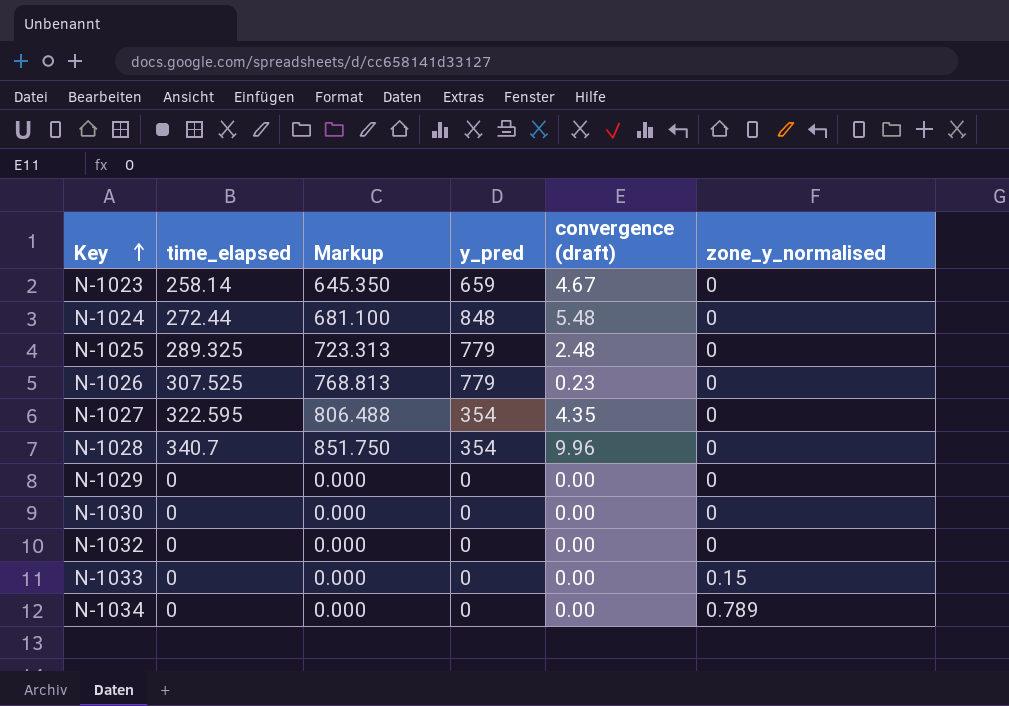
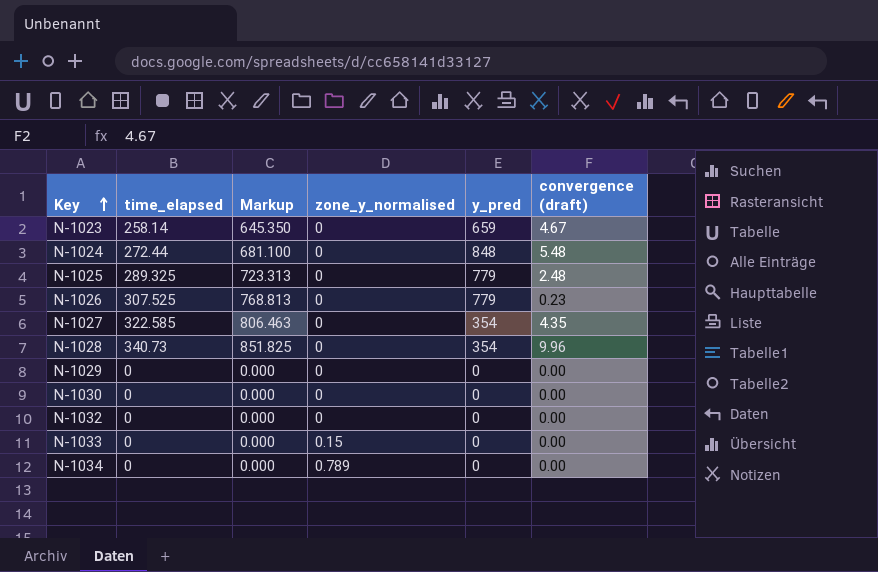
column zone_y_normalised | position: 6 -> 4
N-1027 | time_elapsed: 322.595 -> 322.585
N-1027 | Markup: 806.488 -> 806.463
N-1028 | time_elapsed: 340.7 -> 340.73
N-1028 | Markup: 851.750 -> 851.825

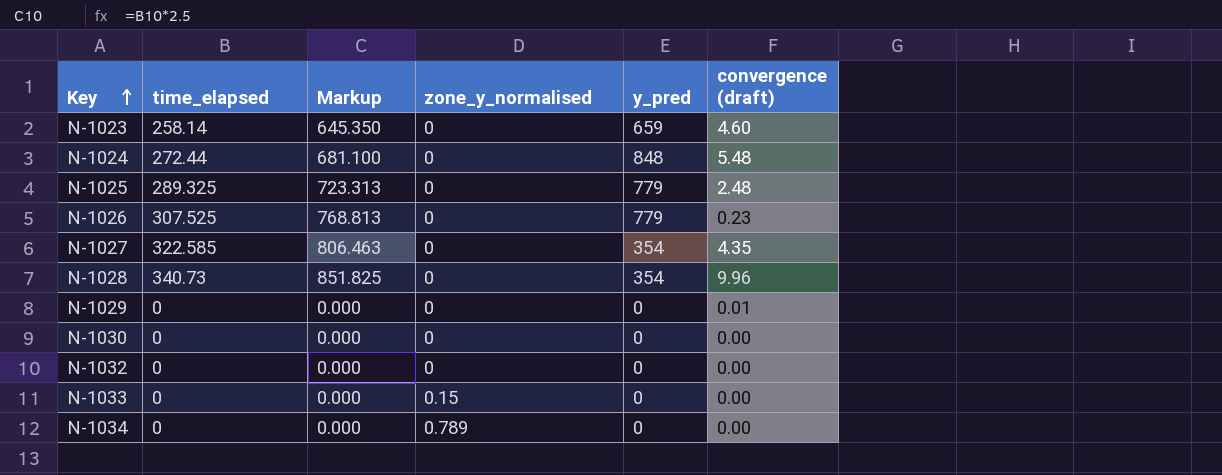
N-1023 | convergence (draft): 4.67 -> 4.60
N-1029 | convergence (draft): 0.00 -> 0.01

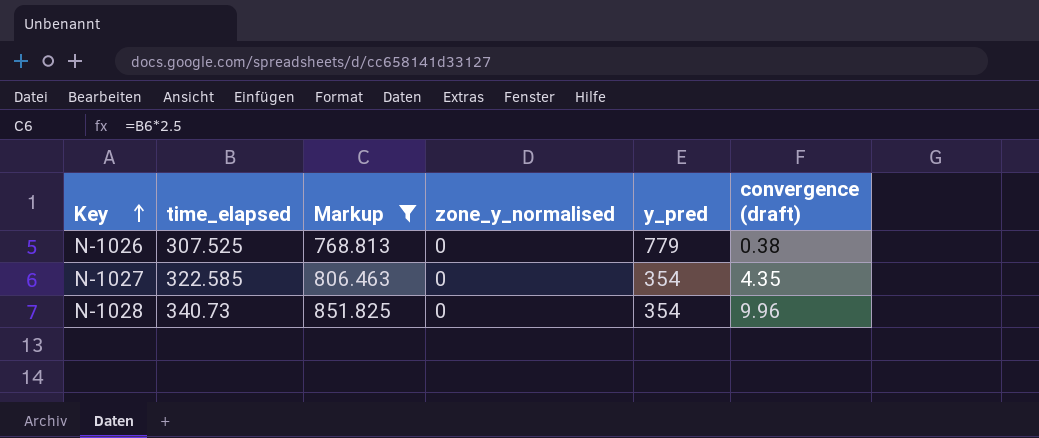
filter: none -> Markup >= 768.813
N-1026 | convergence (draft): 0.23 -> 0.38

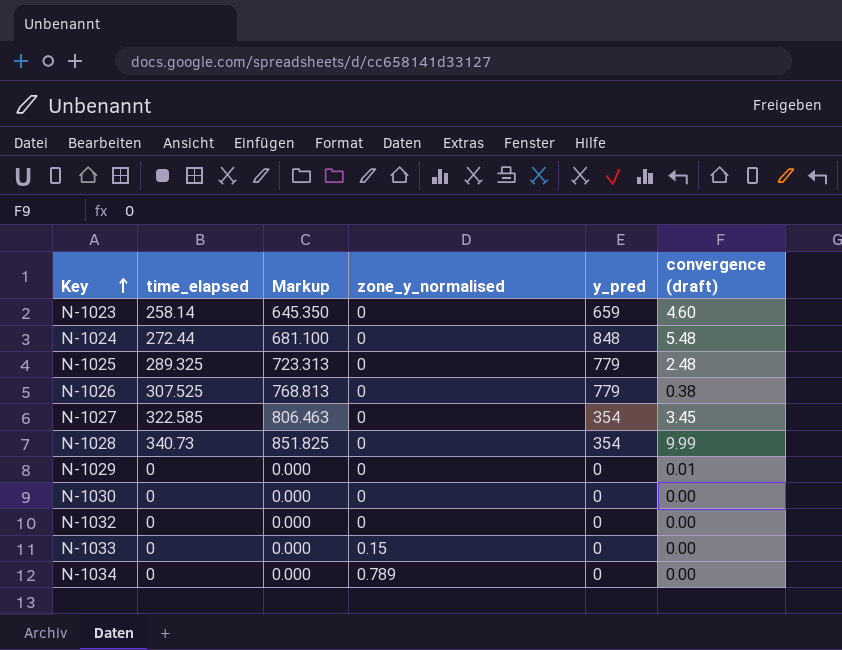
filter: Markup >= 768.813 -> none
N-1027 | convergence (draft): 4.35 -> 3.45
N-1028 | convergence (draft): 9.96 -> 9.99

